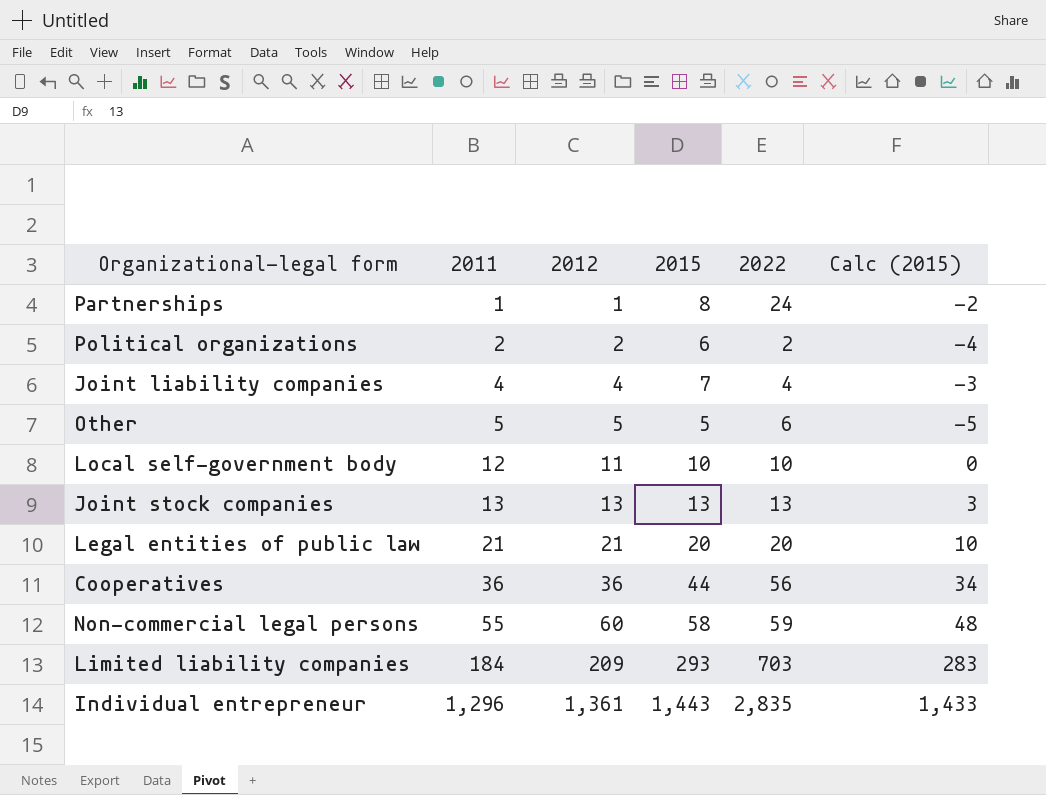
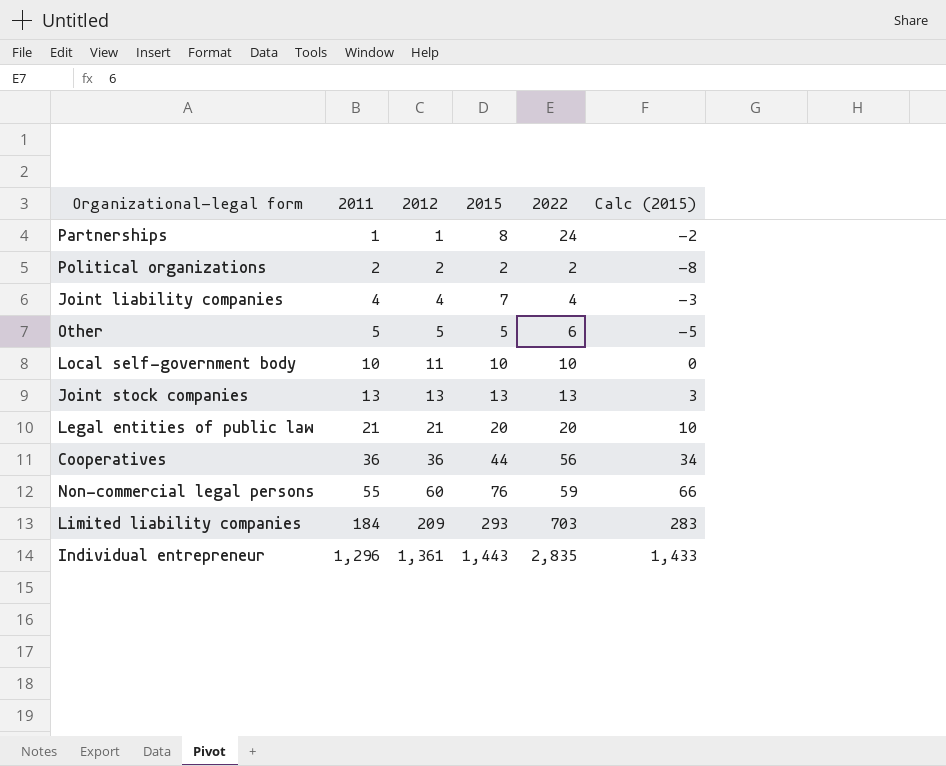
Political organizations | 2015: 6 -> 2
Political organizations | Calc (2015): -4 -> -8
Local self-government body | 2011: 12 -> 10
Non-commercial legal persons | 2015: 58 -> 76
Non-commercial legal persons | Calc (2015): 48 -> 66

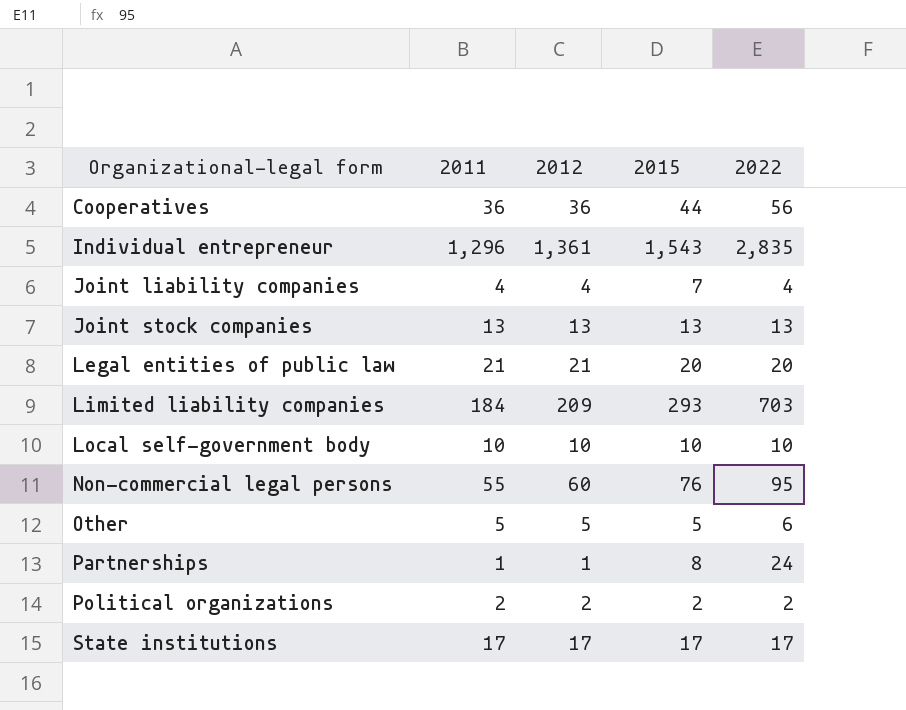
row order: 2011 ascending -> Organizational-legal form ascending
column Calc (2015) | formula: [2015] - 10 -> none
Individual entrepreneur | 2015: 1,443 -> 1,543
Local self-government body | 2012: 11 -> 10
Non-commercial legal persons | 2022: 59 -> 95
row State institutions: none -> 17 | 17 | 17 | 17

